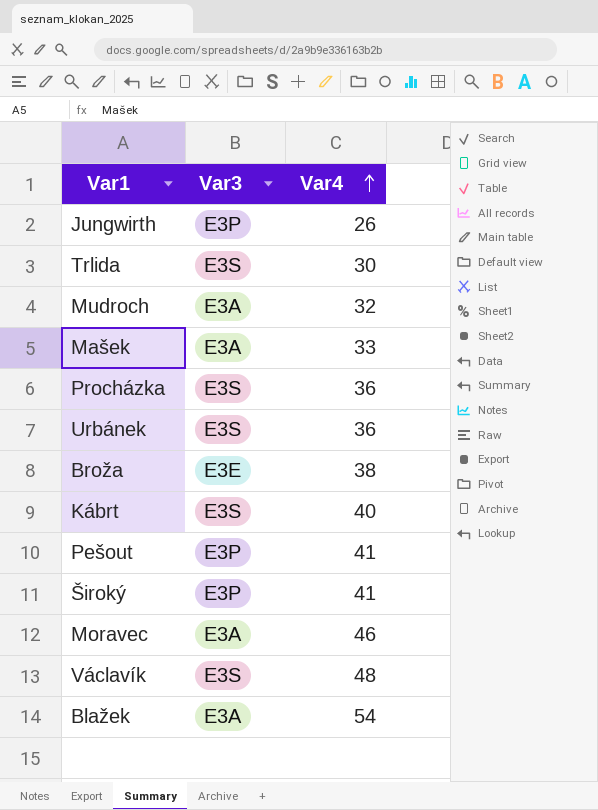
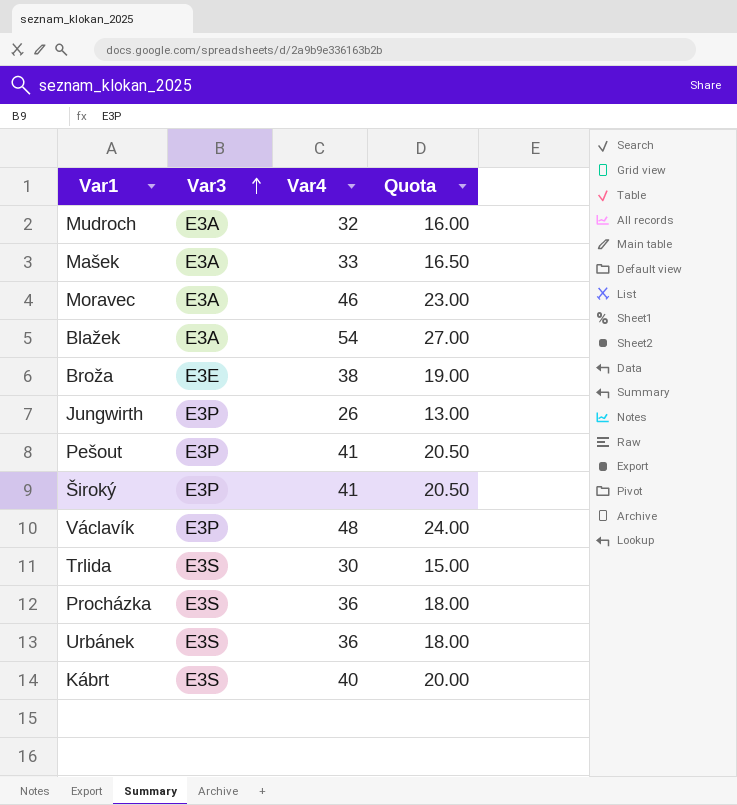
row order: Var4 ascending -> Var3 ascending
column Quota | formula: none -> [Var4] * 0.5
Václavík | Var3: E3S -> E3P

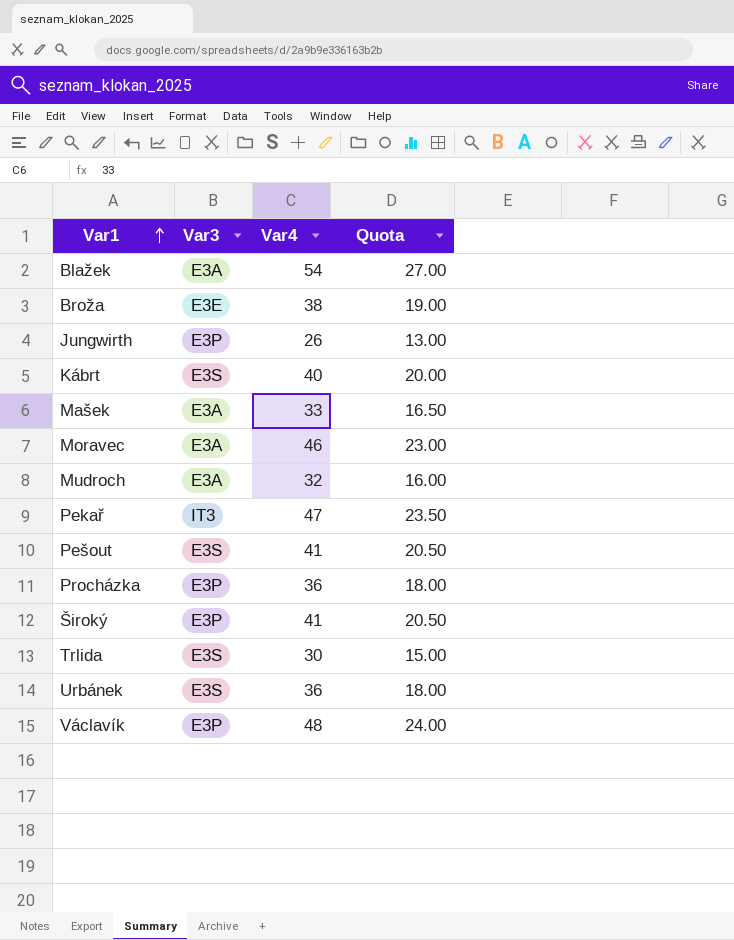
row order: Var3 ascending -> Var1 ascending
row Pekař: none -> IT3 | 47 | 23.50
Pešout | Var3: E3P -> E3S
Procházka | Var3: E3S -> E3P

